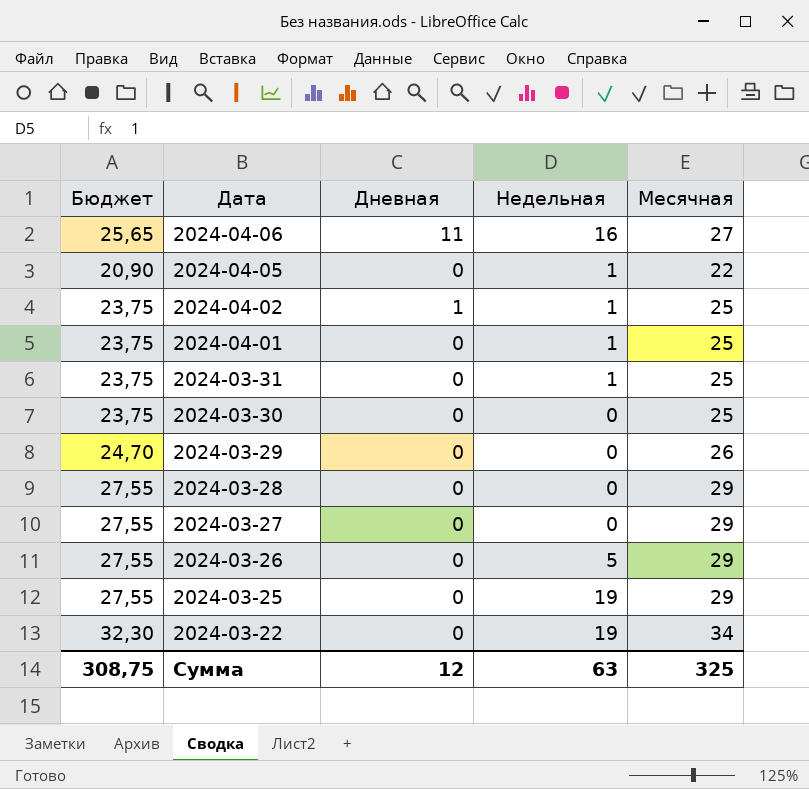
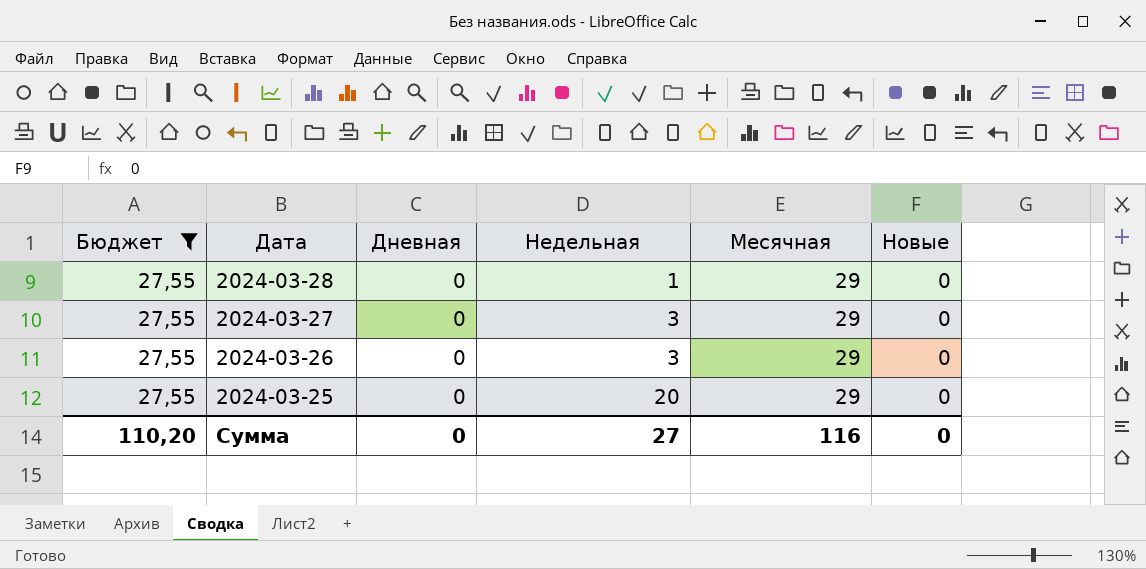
filter: none -> Бюджет = 27,55
column Новые | position: none -> 6
2024-03-28 | Недельная: 0 -> 1
2024-03-27 | Недельная: 0 -> 3
2024-03-26 | Недельная: 5 -> 3
2024-03-25 | Недельная: 19 -> 20
Сумма | Бюджет: 308,75 -> 110,20
Сумма | Дневная: 12 -> 0
Сумма | Недельная: 63 -> 27
Сумма | Месячная: 325 -> 116

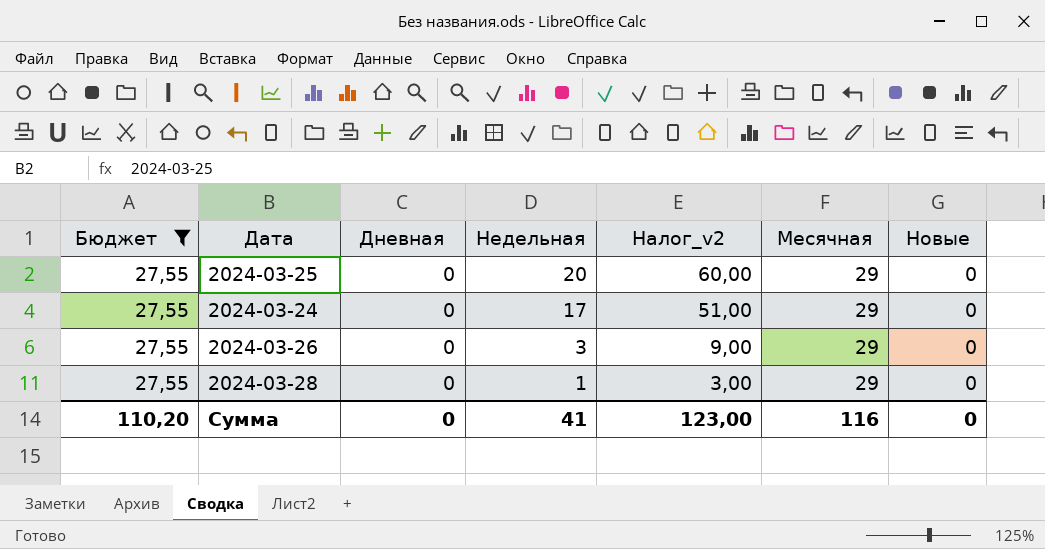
row order: Дата descending -> Недельная descending
column Налог_v2 | formula: none -> [Недельная] * 3
row 2024-03-27: 27,55 | 0 | 3 | 29 | 0 -> none
row 2024-03-24: none -> 27,55 | 0 | 17 | 51,00 | 29 | 0
Сумма | Недельная: 27 -> 41

